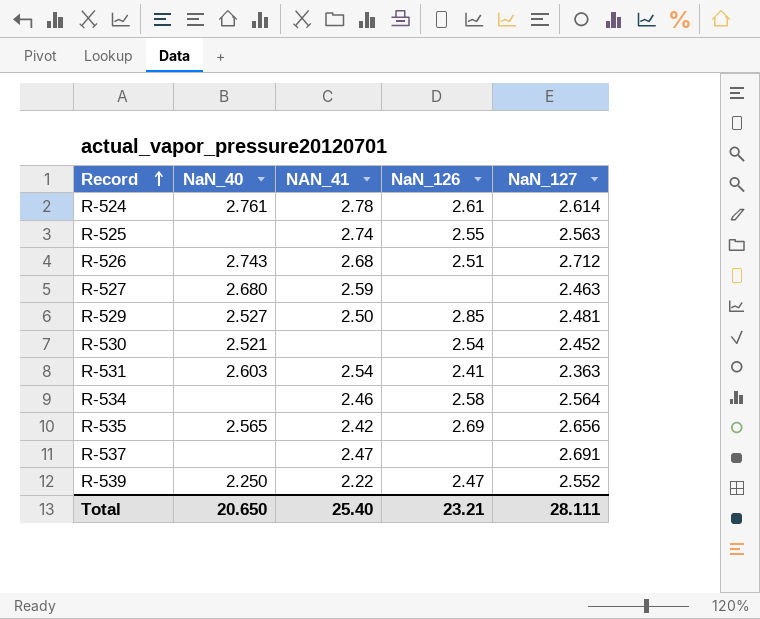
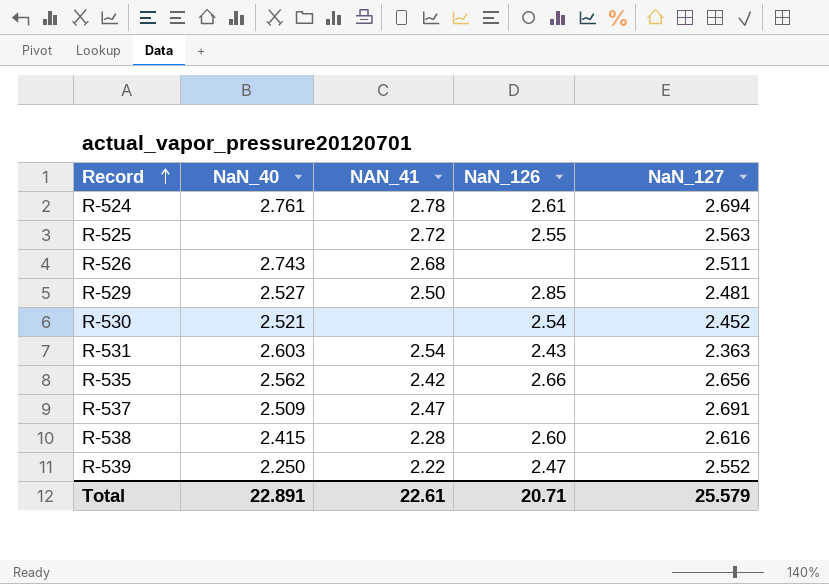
row R-527: 2.680 | 2.59 | none | 2.463 -> none
row R-534: none | 2.46 | 2.58 | 2.564 -> none
R-524 | NaN_127: 2.614 -> 2.694
R-525 | NAN_41: 2.74 -> 2.72
R-526 | NaN_126: 2.51 -> none
R-526 | NaN_127: 2.712 -> 2.511
R-531 | NaN_126: 2.41 -> 2.43
R-535 | NaN_40: 2.565 -> 2.562
R-535 | NaN_126: 2.69 -> 2.66
R-537 | NaN_40: none -> 2.509
row R-538: none -> 2.415 | 2.28 | 2.60 | 2.616
Total | NaN_40: 20.650 -> 22.891
Total | NAN_41: 25.40 -> 22.61
Total | NaN_126: 23.21 -> 20.71
Total | NaN_127: 28.111 -> 25.579

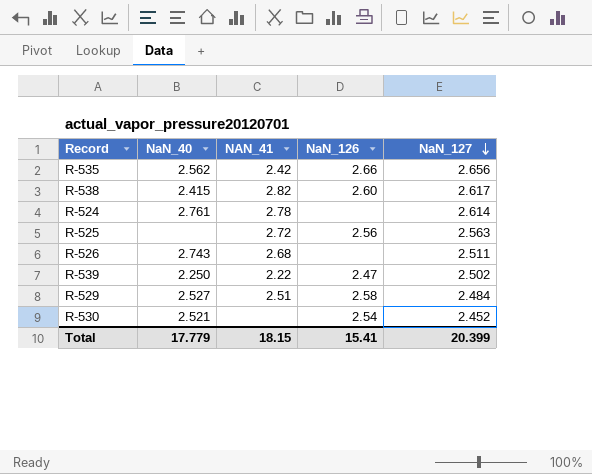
row order: Record ascending -> NaN_127 descending
row R-531: 2.603 | 2.54 | 2.43 | 2.363 -> none
row R-537: 2.509 | 2.47 | none | 2.691 -> none
R-538 | NAN_41: 2.28 -> 2.82
R-538 | NaN_127: 2.616 -> 2.617
R-524 | NaN_126: 2.61 -> none
R-524 | NaN_127: 2.694 -> 2.614
R-525 | NaN_126: 2.55 -> 2.56
R-539 | NaN_127: 2.552 -> 2.502
R-529 | NAN_41: 2.50 -> 2.51
R-529 | NaN_126: 2.85 -> 2.58
R-529 | NaN_127: 2.481 -> 2.484
Total | NaN_40: 22.891 -> 17.779
Total | NAN_41: 22.61 -> 18.15
Total | NaN_126: 20.71 -> 15.41
Total | NaN_127: 25.579 -> 20.399

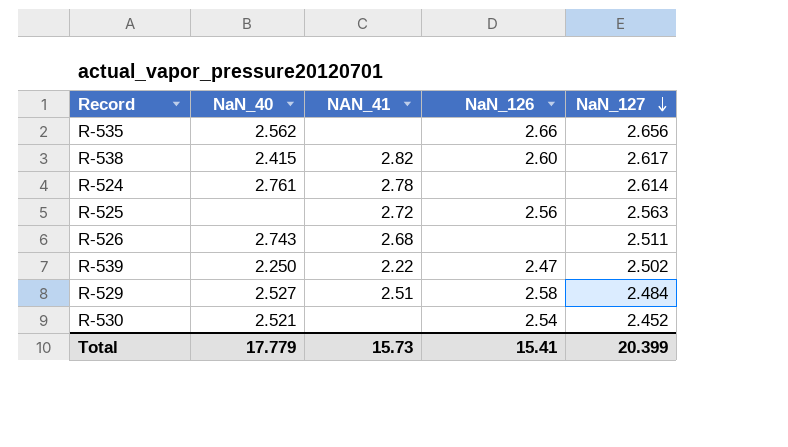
R-535 | NAN_41: 2.42 -> none
Total | NAN_41: 18.15 -> 15.73

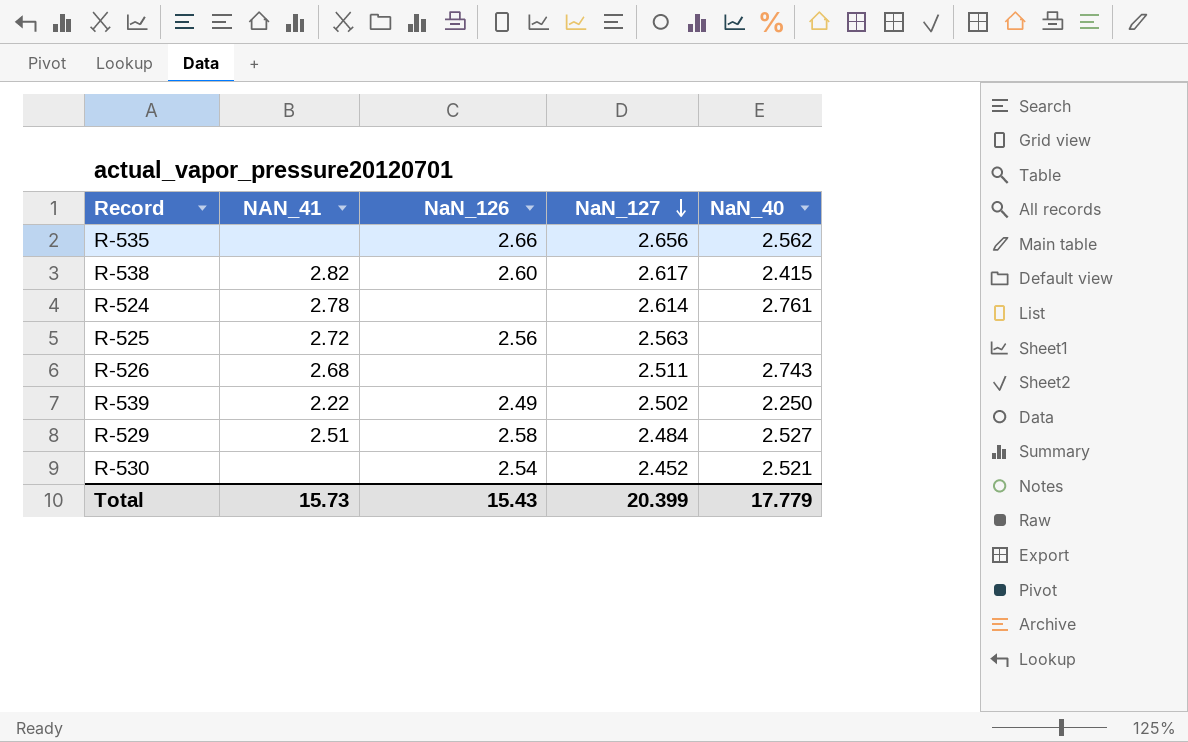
column NaN_40 | position: 2 -> 5
R-539 | NaN_126: 2.47 -> 2.49
Total | NaN_126: 15.41 -> 15.43

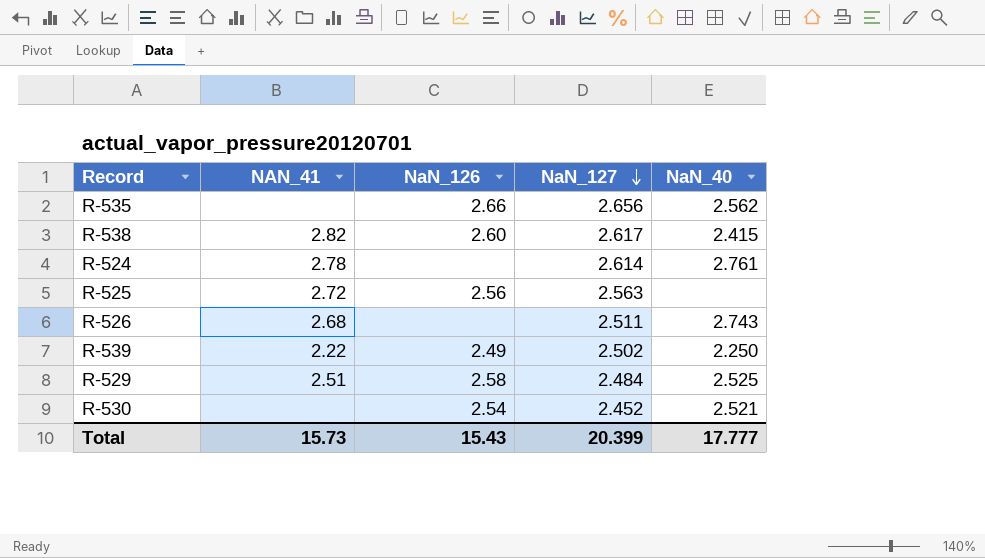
R-529 | NaN_40: 2.527 -> 2.525
Total | NaN_40: 17.779 -> 17.777

